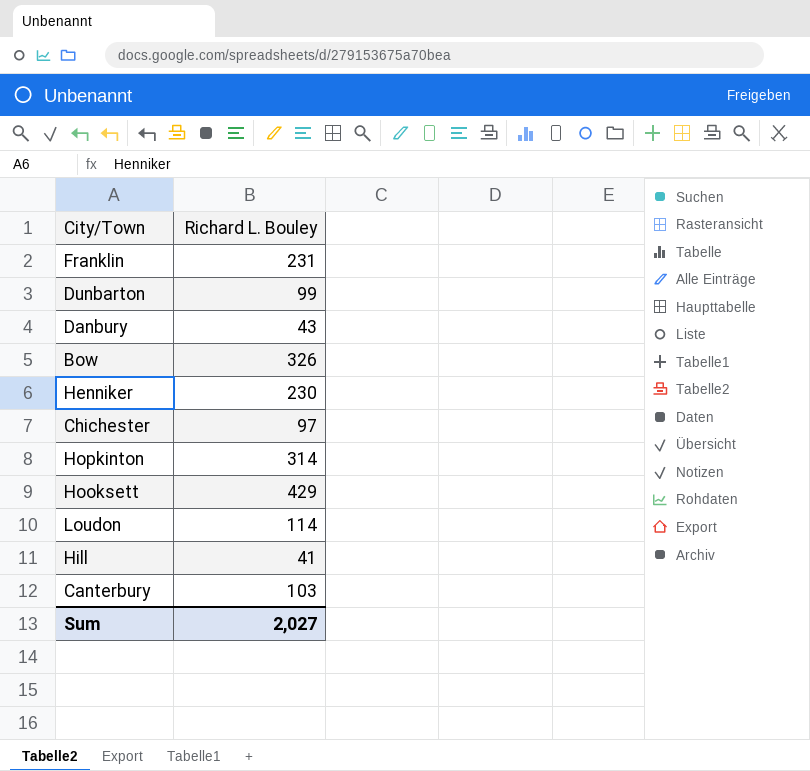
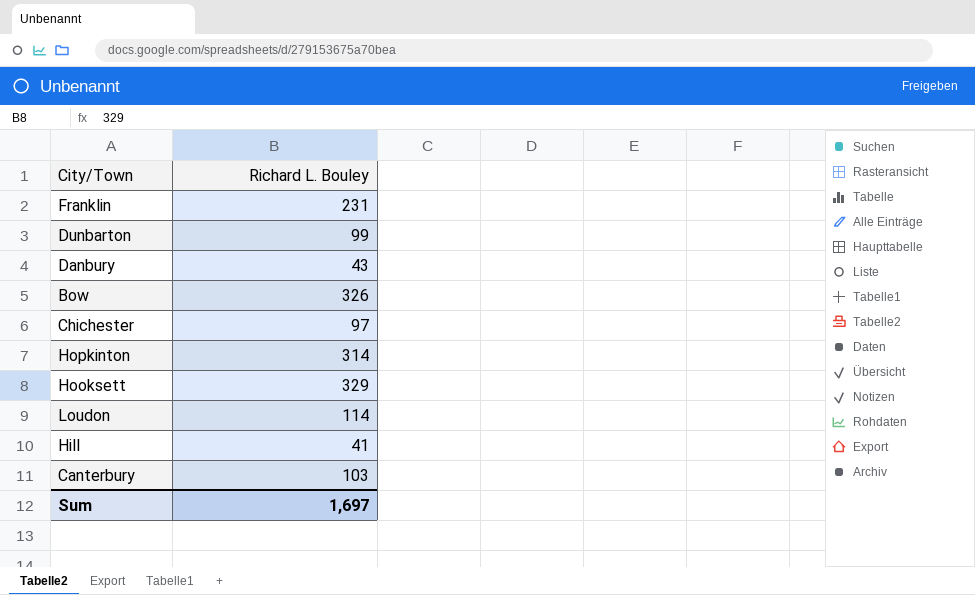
row Henniker: 230 -> none
Hooksett | Richard L. Bouley: 429 -> 329
Sum | Richard L. Bouley: 2,027 -> 1,697

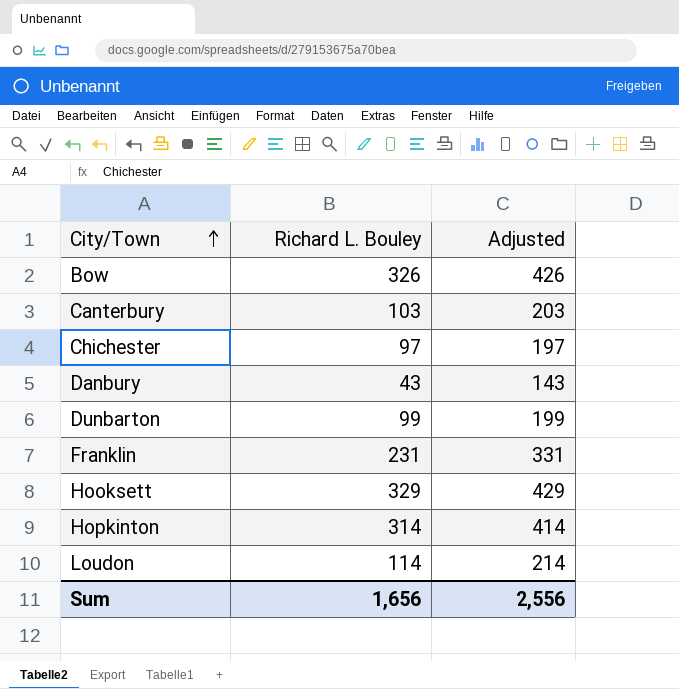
row order: none -> City/Town ascending
column Adjusted | formula: none -> [Richard L. Bouley] + 100
row Hill: 41 -> none
Sum | Richard L. Bouley: 1,697 -> 1,656

